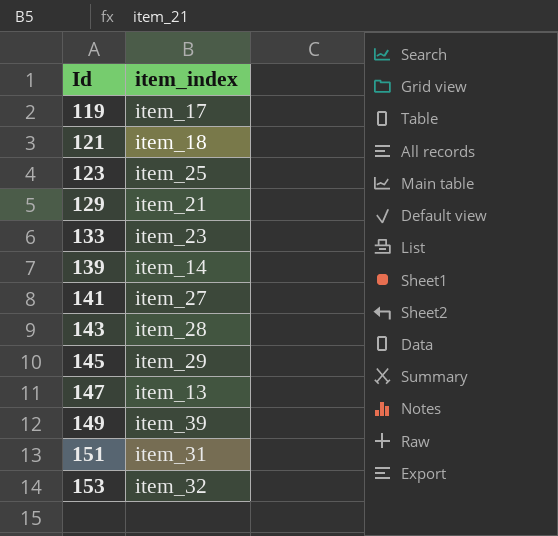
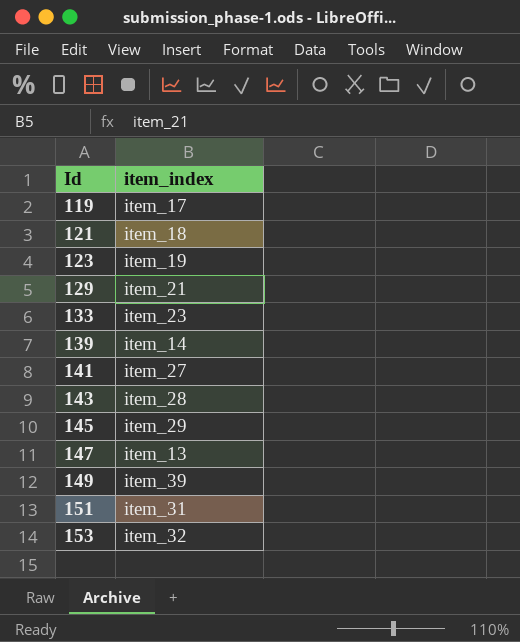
123 | item_index: item_25 -> item_19

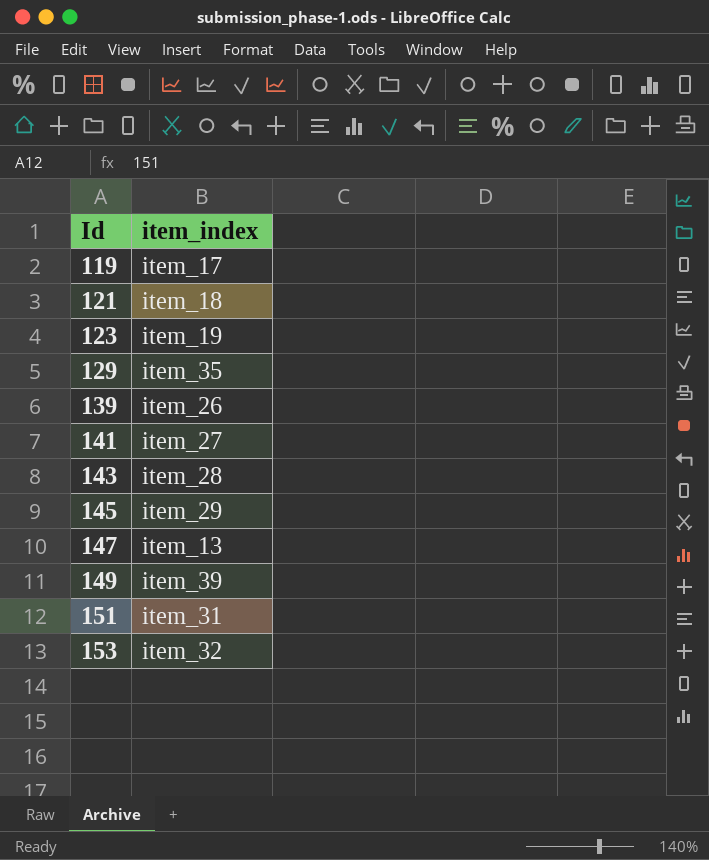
row 133: item_23 -> none
129 | item_index: item_21 -> item_35
139 | item_index: item_14 -> item_26

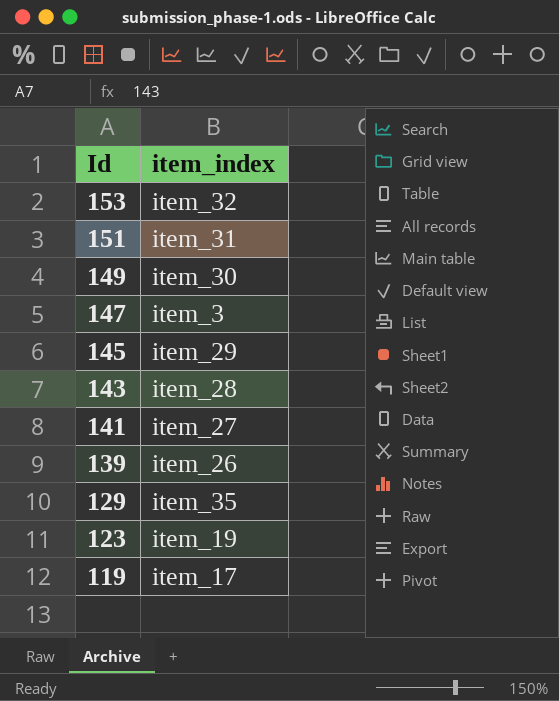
row order: Id ascending -> Id descending
row 121: item_18 -> none
149 | item_index: item_39 -> item_30
147 | item_index: item_13 -> item_3

